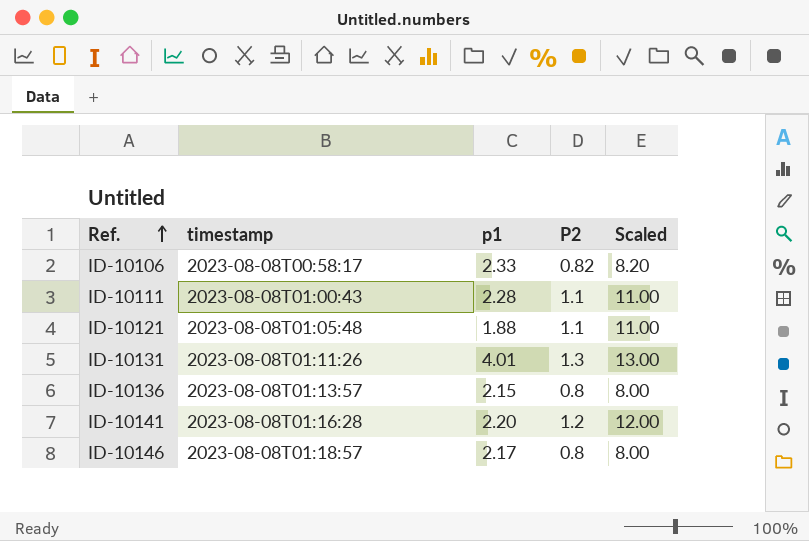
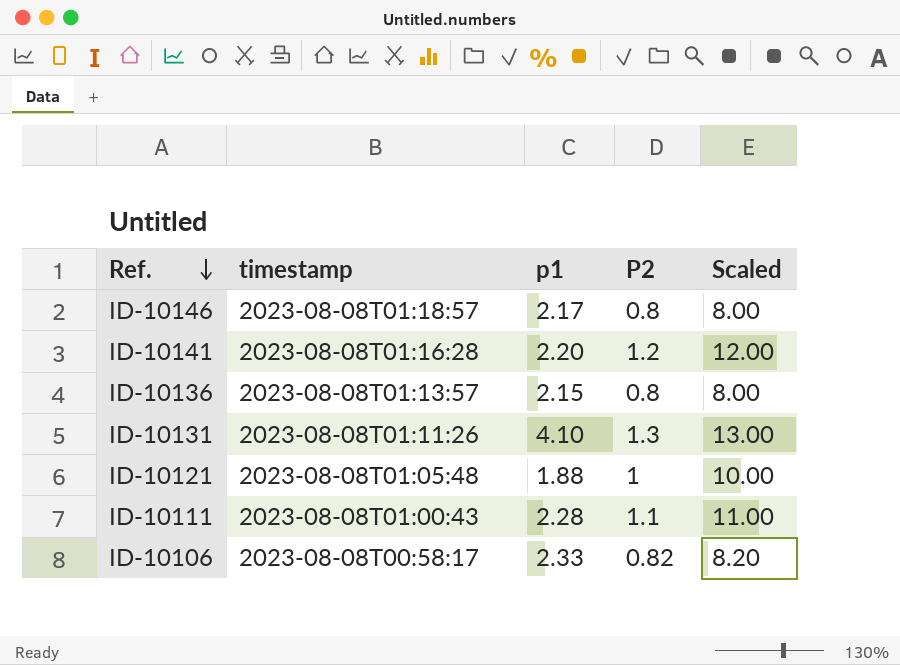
row order: Ref. ascending -> Ref. descending
ID-10131 | p1: 4.01 -> 4.10
ID-10121 | P2: 1.1 -> 1
ID-10121 | Scaled: 11.00 -> 10.00

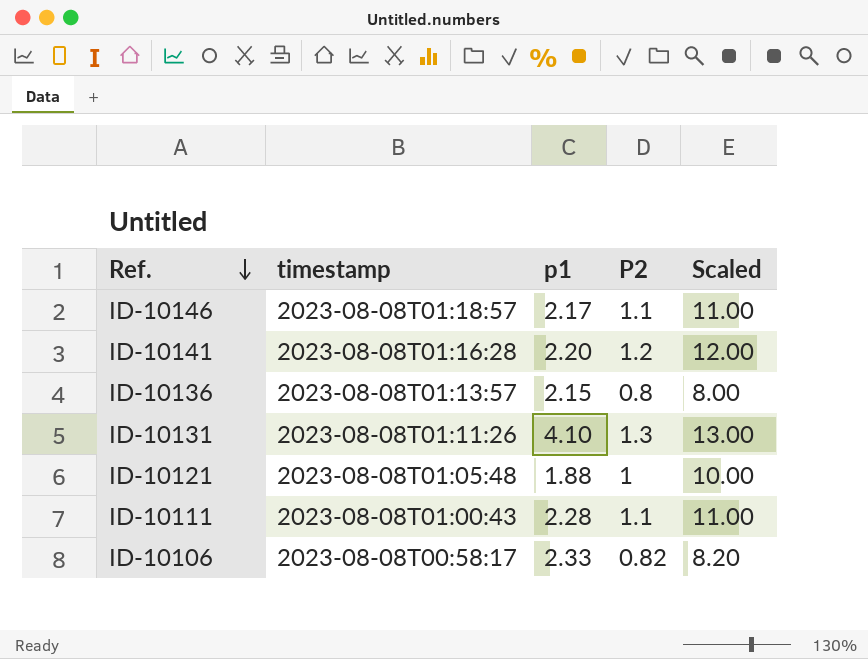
ID-10146 | P2: 0.8 -> 1.1
ID-10146 | Scaled: 8.00 -> 11.00

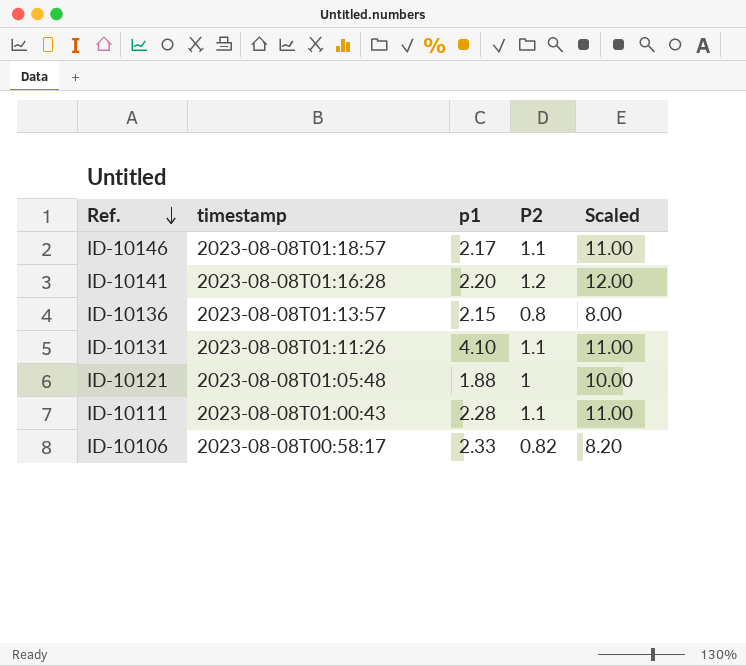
ID-10131 | P2: 1.3 -> 1.1
ID-10131 | Scaled: 13.00 -> 11.00

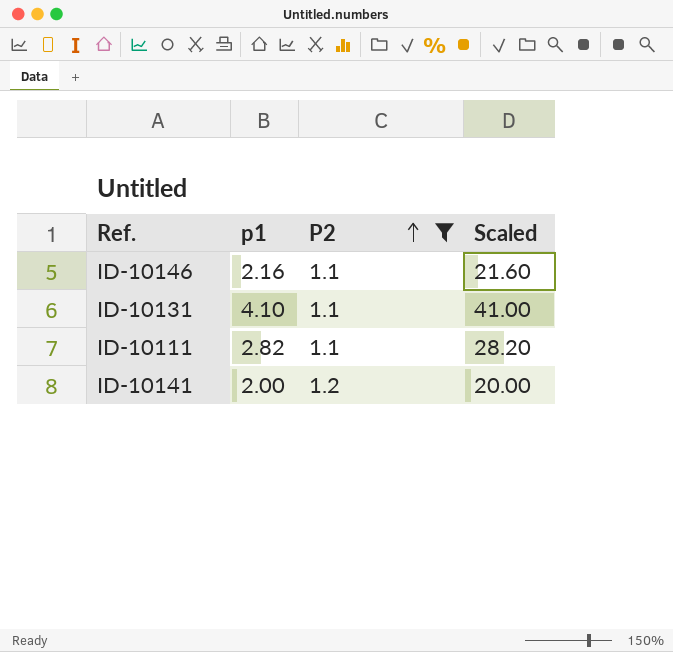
filter: none -> P2 >= 1.1
row order: Ref. descending -> P2 ascending
column timestamp | position: 2 -> none
column Scaled | formula: [P2] * 10 -> [p1] * 10
ID-10146 | p1: 2.17 -> 2.16
ID-10111 | p1: 2.28 -> 2.82
ID-10141 | p1: 2.20 -> 2.00

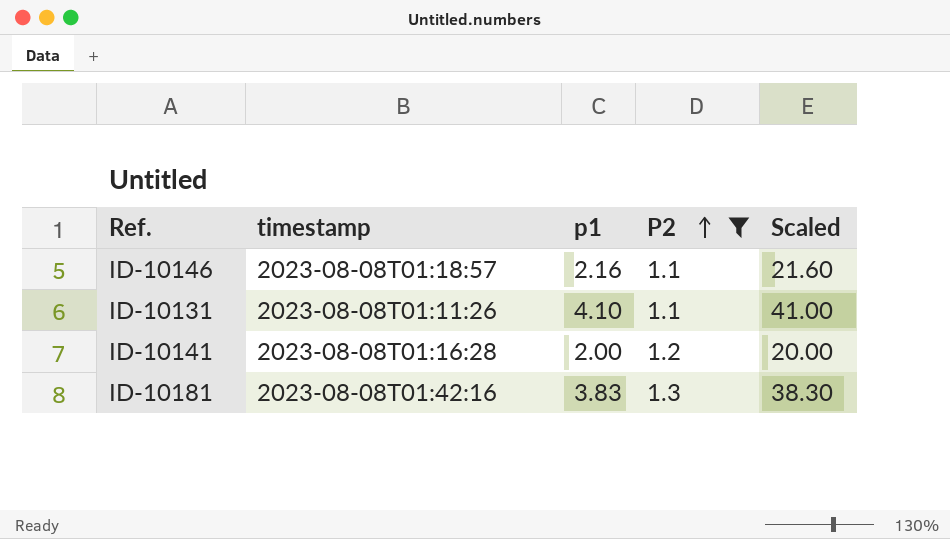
column timestamp | position: none -> 2
row ID-10111: 2.82 | 1.1 | 28.20 -> none
row ID-10181: none -> 2023-08-08T01:42:16 | 3.83 | 1.3 | 38.30

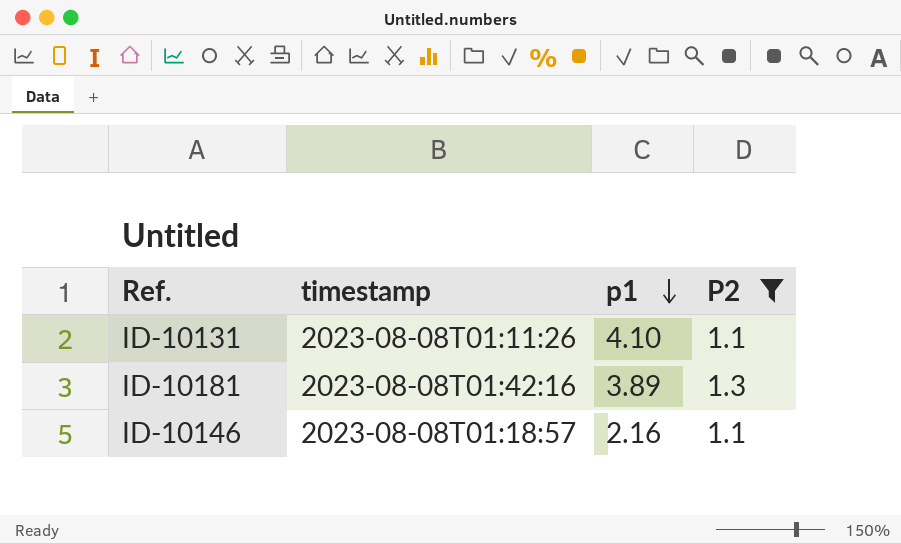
row order: P2 ascending -> p1 descending
column Scaled | formula: [p1] * 10 -> none
row ID-10141: 2023-08-08T01:16:28 | 2.00 | 1.2 | 20.00 -> none
ID-10181 | p1: 3.83 -> 3.89

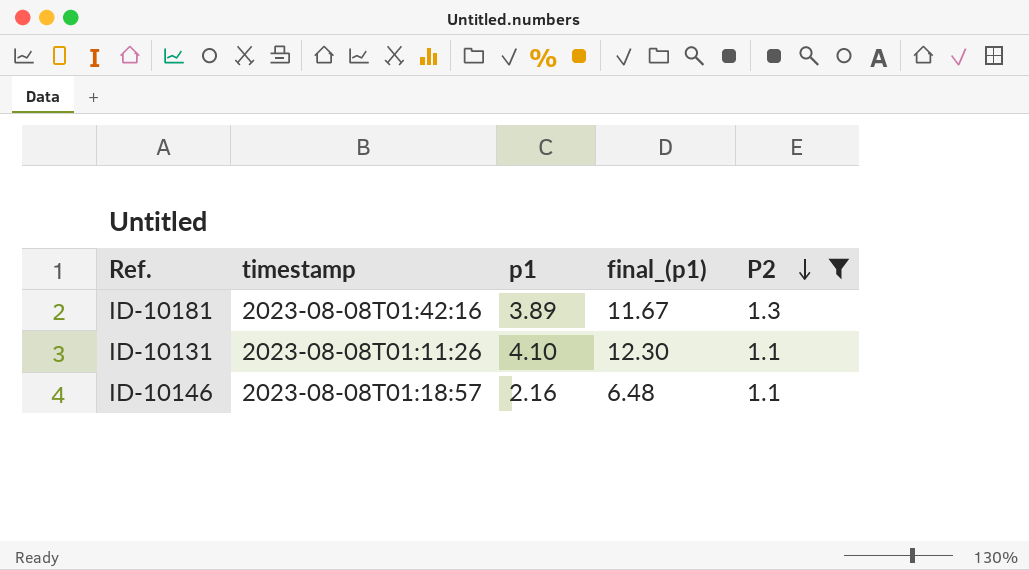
row order: p1 descending -> P2 descending
column final_(p1) | formula: none -> [p1] * 3

